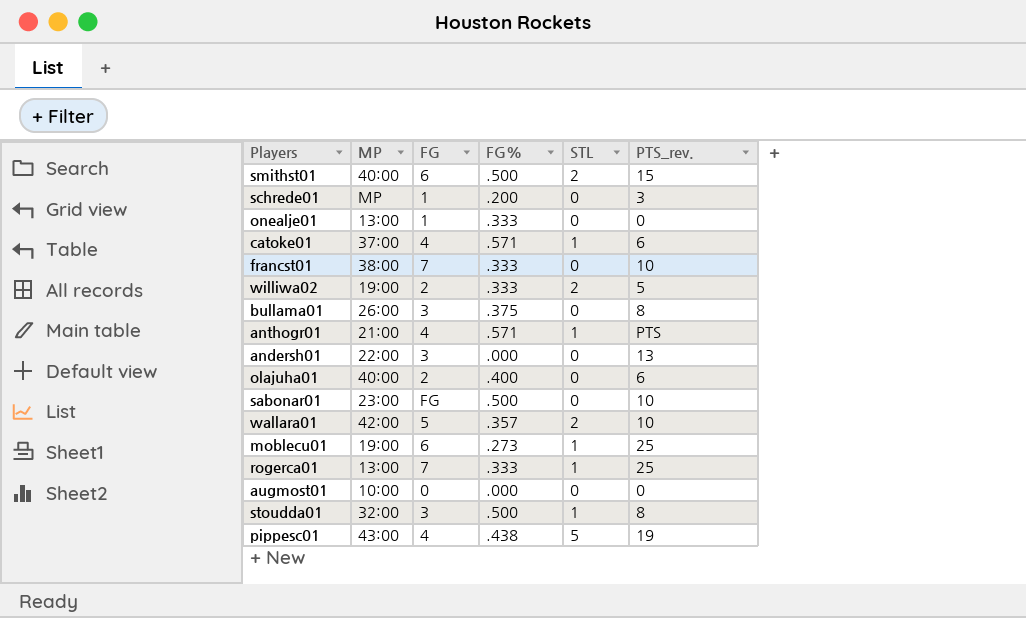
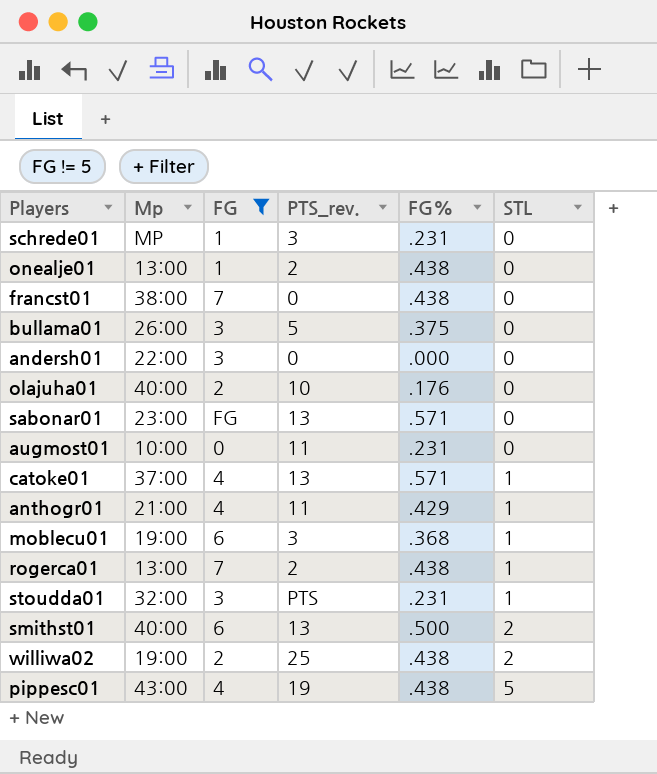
filter: none -> FG != 5
row order: none -> STL ascending
column name: MP -> Mp
column PTS_rev. | position: 6 -> 4
schrede01 | FG%: .200 -> .231
onealje01 | PTS_rev.: 0 -> 2
onealje01 | FG%: .333 -> .438
francst01 | PTS_rev.: 10 -> 0
francst01 | FG%: .333 -> .438
bullama01 | PTS_rev.: 8 -> 5
andersh01 | PTS_rev.: 13 -> 0
olajuha01 | PTS_rev.: 6 -> 10
olajuha01 | FG%: .400 -> .176
sabonar01 | PTS_rev.: 10 -> 13
sabonar01 | FG%: .500 -> .571
augmost01 | PTS_rev.: 0 -> 11
augmost01 | FG%: .000 -> .231
catoke01 | PTS_rev.: 6 -> 13
anthogr01 | PTS_rev.: PTS -> 11
anthogr01 | FG%: .571 -> .429
moblecu01 | PTS_rev.: 25 -> 3
moblecu01 | FG%: .273 -> .368
rogerca01 | PTS_rev.: 25 -> 2
rogerca01 | FG%: .333 -> .438
stoudda01 | PTS_rev.: 8 -> PTS
stoudda01 | FG%: .500 -> .231
smithst01 | PTS_rev.: 15 -> 13
williwa02 | PTS_rev.: 5 -> 25
williwa02 | FG%: .333 -> .438

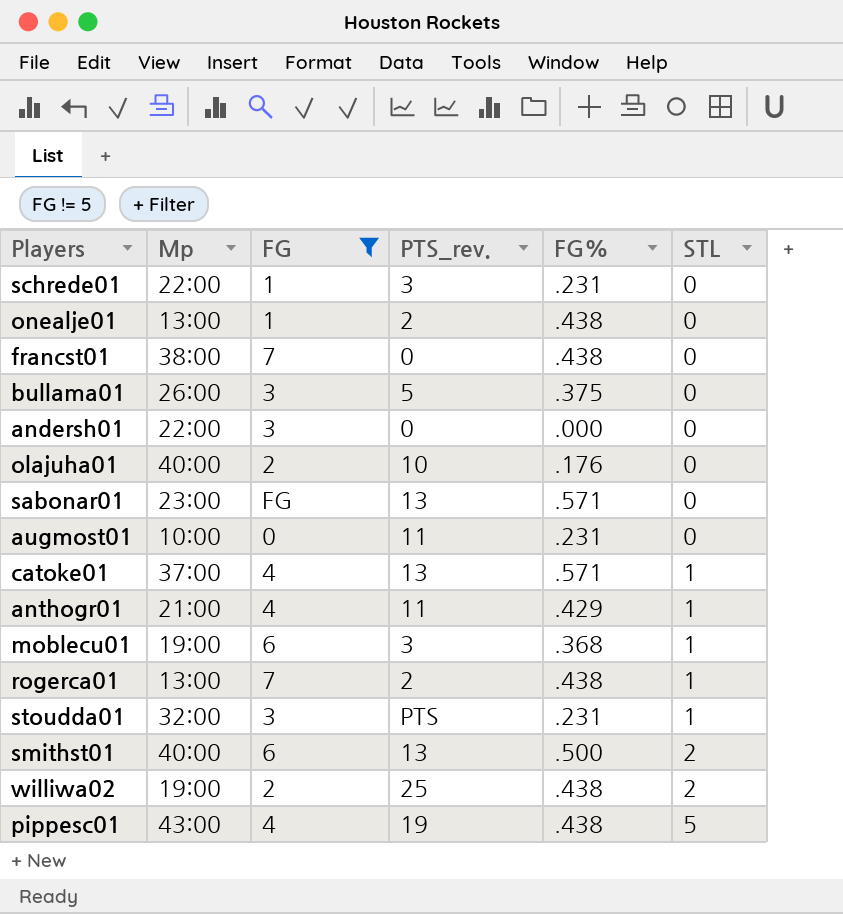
schrede01 | Mp: MP -> 22:00

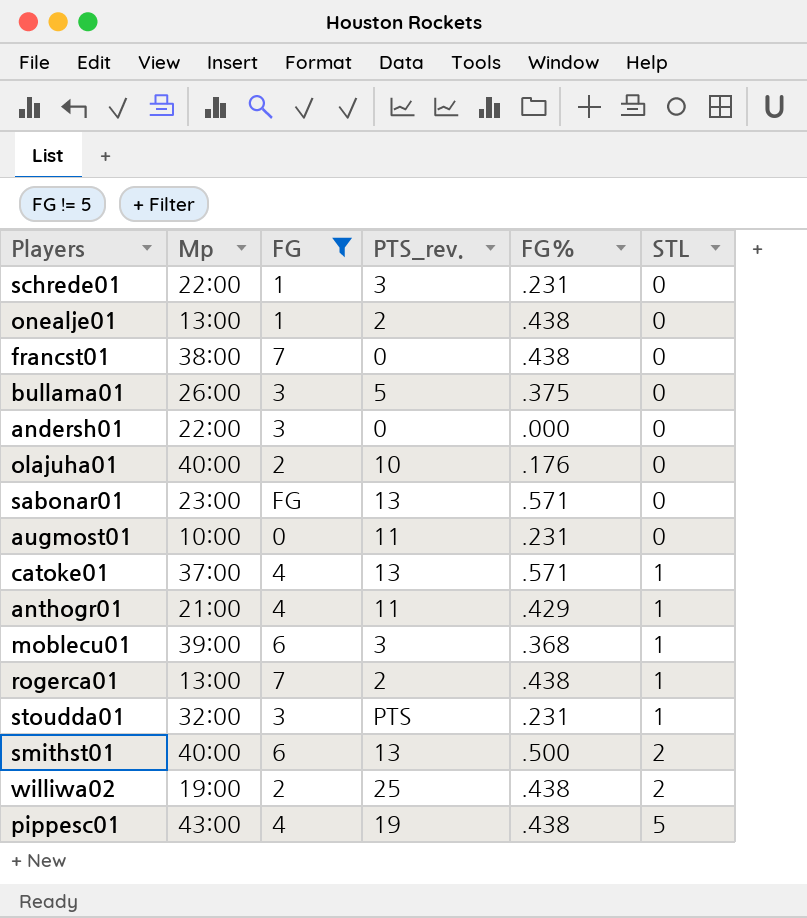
moblecu01 | Mp: 19:00 -> 39:00

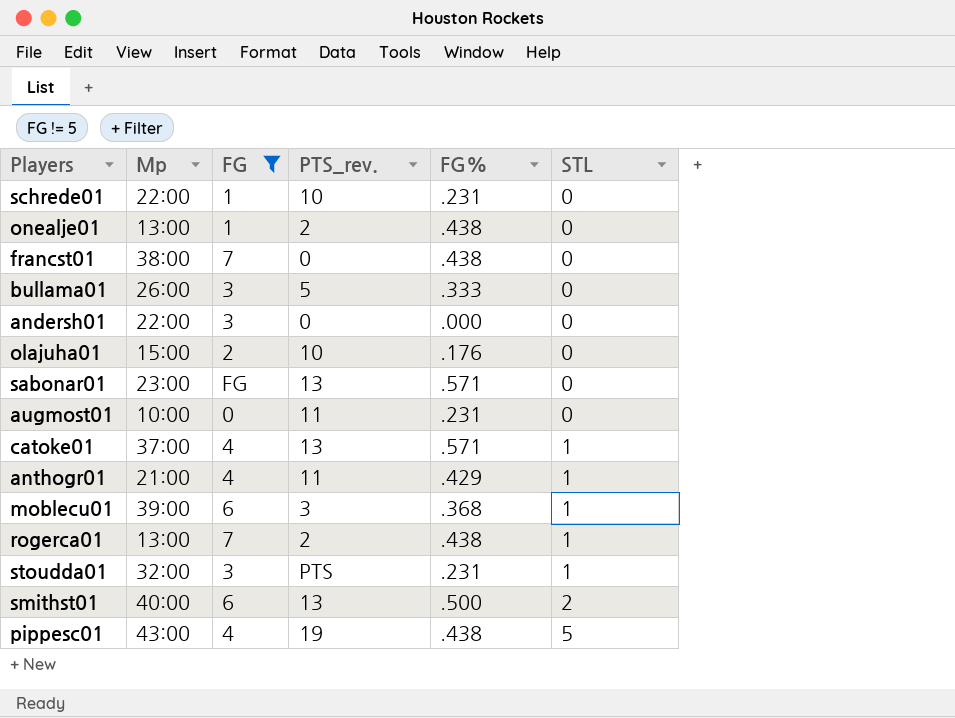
row williwa02: 19:00 | 2 | 25 | .438 | 2 -> none
schrede01 | PTS_rev.: 3 -> 10
bullama01 | FG%: .375 -> .333
olajuha01 | Mp: 40:00 -> 15:00

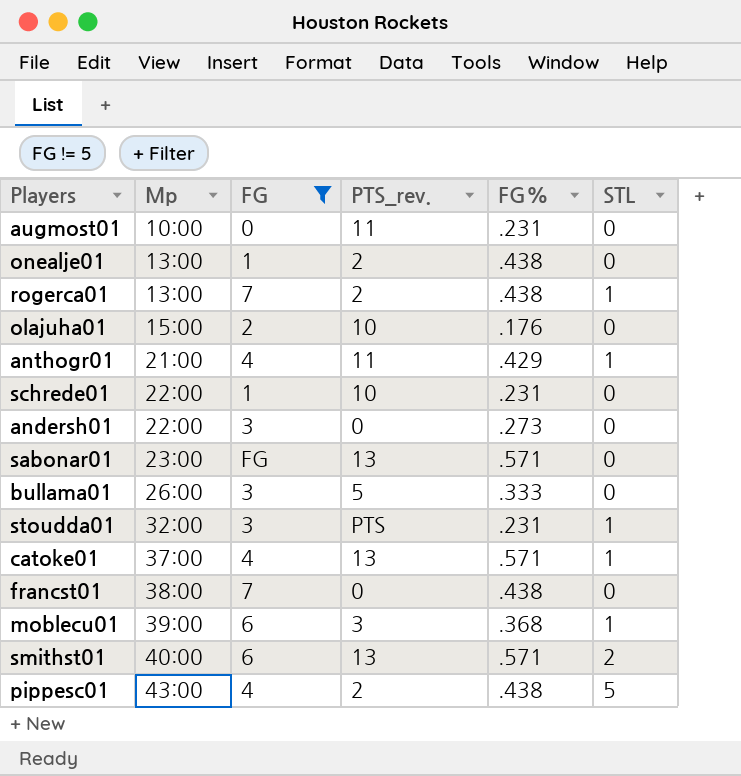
row order: STL ascending -> Mp ascending
andersh01 | FG%: .000 -> .273
smithst01 | FG%: .500 -> .571
pippesc01 | PTS_rev.: 19 -> 2

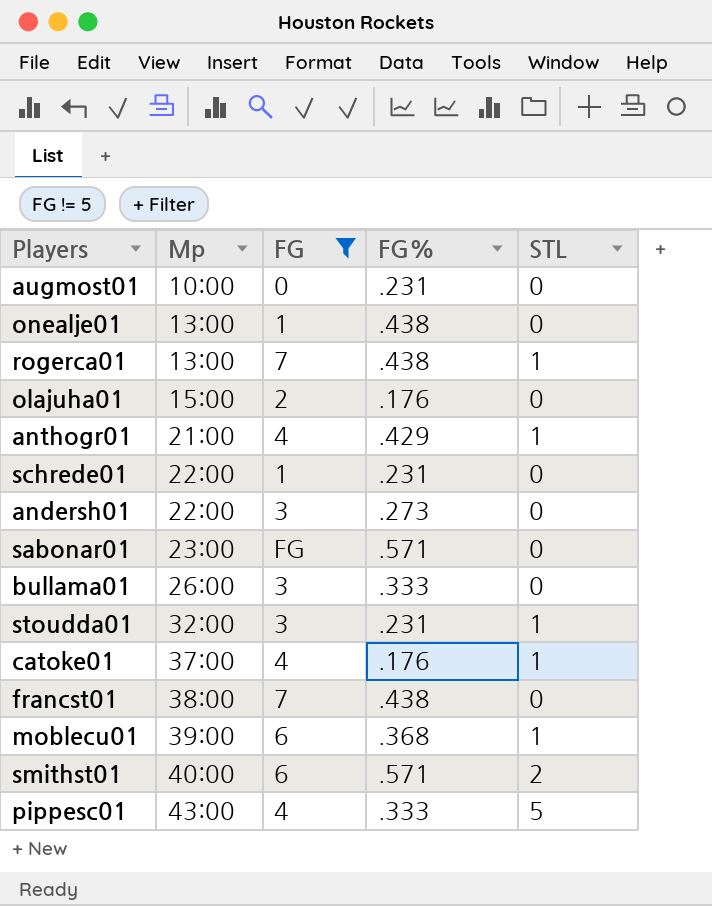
column PTS_rev. | position: 4 -> none
catoke01 | FG%: .571 -> .176
pippesc01 | FG%: .438 -> .333

